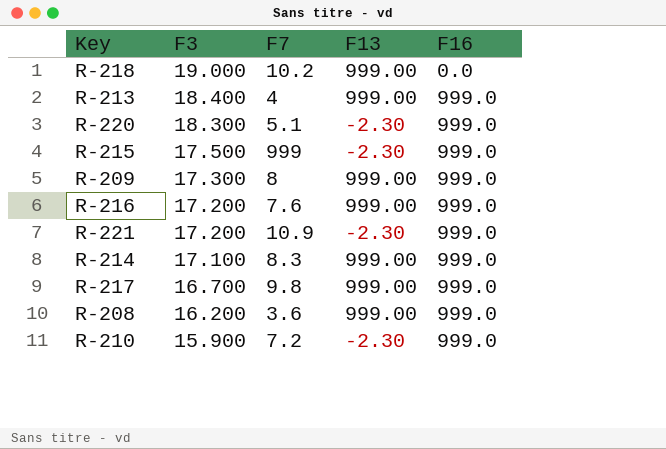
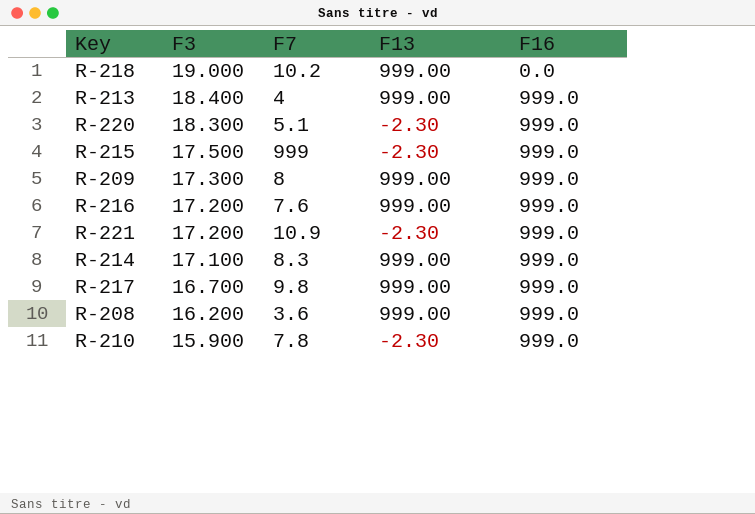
R-210 | F7: 7.2 -> 7.8

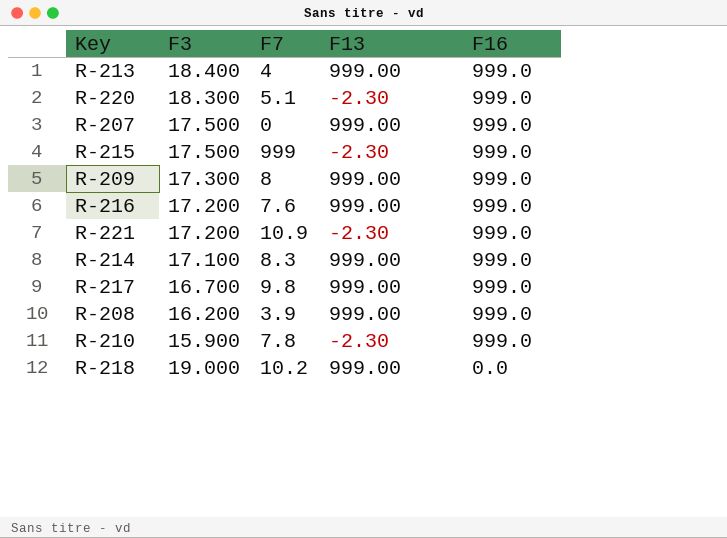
row order: F3 descending -> F16 descending
row R-207: none -> 17.500 | 0 | 999.00 | 999.0
R-208 | F7: 3.6 -> 3.9

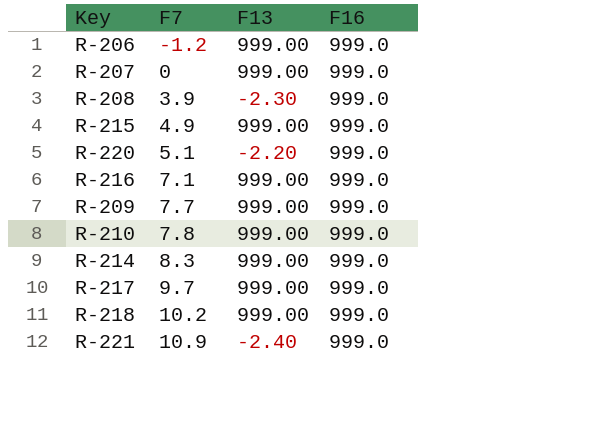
row order: F16 descending -> F7 ascending
column F3 | position: 2 -> none
row R-213: 18.400 | 4 | 999.00 | 999.0 -> none
row R-206: none -> -1.2 | 999.00 | 999.0
R-208 | F13: 999.00 -> -2.30
R-215 | F7: 999 -> 4.9
R-215 | F13: -2.30 -> 999.00
R-220 | F13: -2.30 -> -2.20
R-216 | F7: 7.6 -> 7.1
R-209 | F7: 8 -> 7.7
R-210 | F13: -2.30 -> 999.00
R-217 | F7: 9.8 -> 9.7
R-218 | F16: 0.0 -> 999.0
R-221 | F13: -2.30 -> -2.40

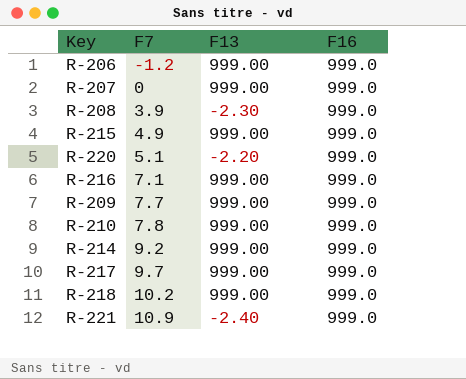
R-214 | F7: 8.3 -> 9.2

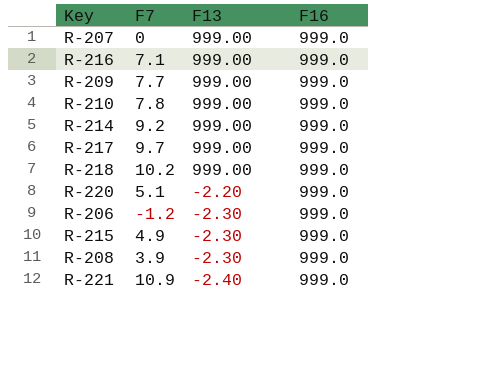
row order: F7 ascending -> F13 descending
R-206 | F13: 999.00 -> -2.30
R-215 | F13: 999.00 -> -2.30

